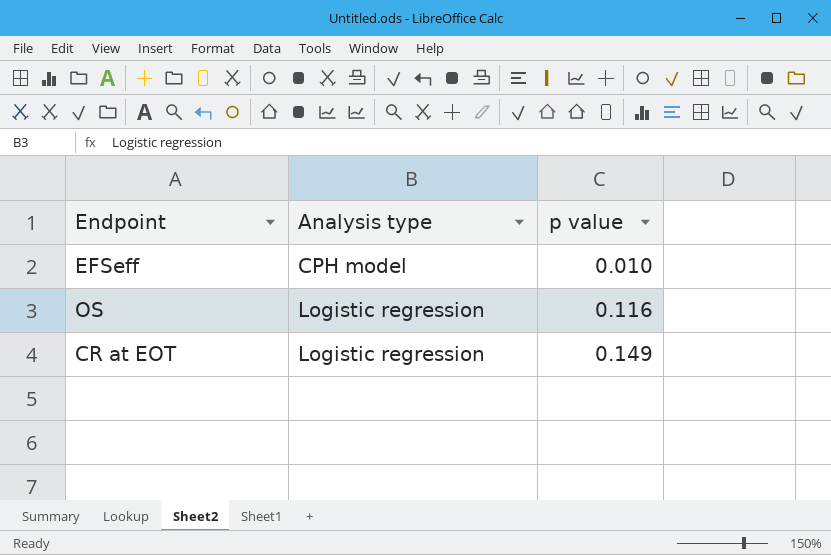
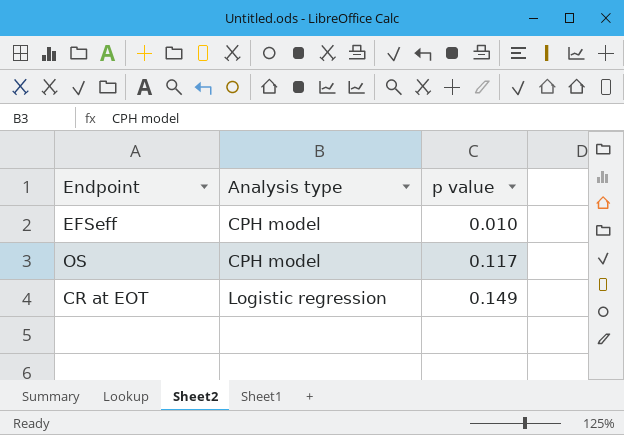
OS | Analysis type: Logistic regression -> CPH model
OS | p value: 0.116 -> 0.117

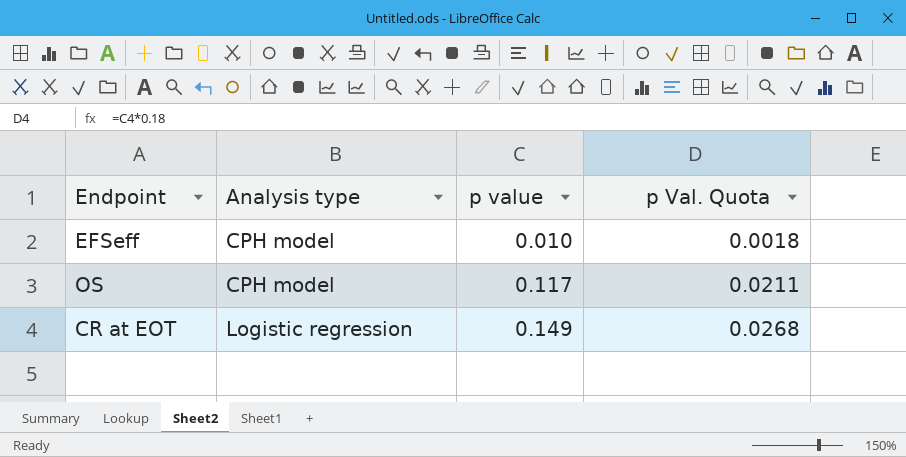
column p Val. Quota | formula: none -> [p value] * 0.18

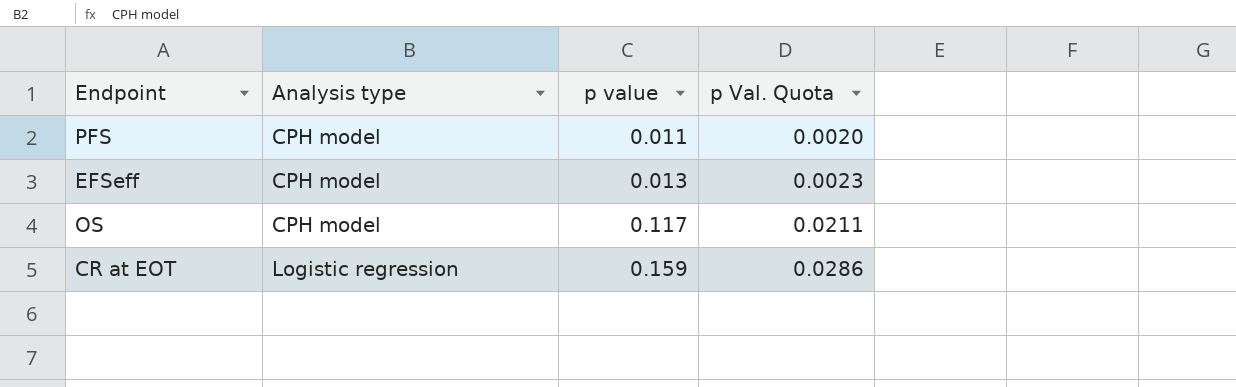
row PFS: none -> CPH model | 0.011 | 0.0020
EFSeff | p value: 0.010 -> 0.013
EFSeff | p Val. Quota: 0.0018 -> 0.0023
CR at EOT | p value: 0.149 -> 0.159
CR at EOT | p Val. Quota: 0.0268 -> 0.0286

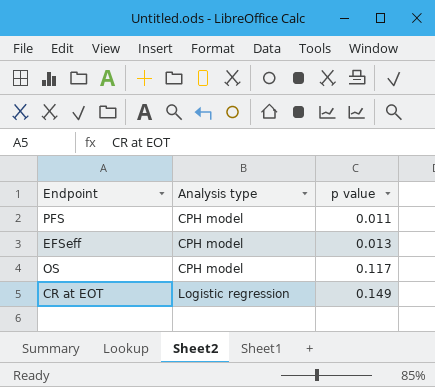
column p Val. Quota | formula: [p value] * 0.18 -> none
CR at EOT | p value: 0.159 -> 0.149

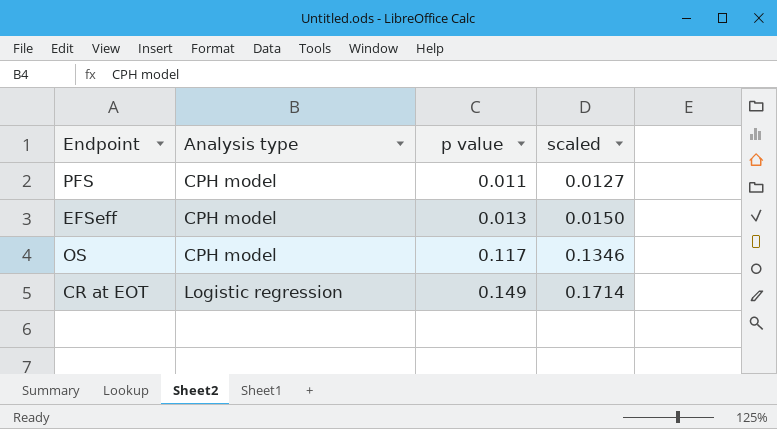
column scaled | formula: none -> [p value] * 1.15

